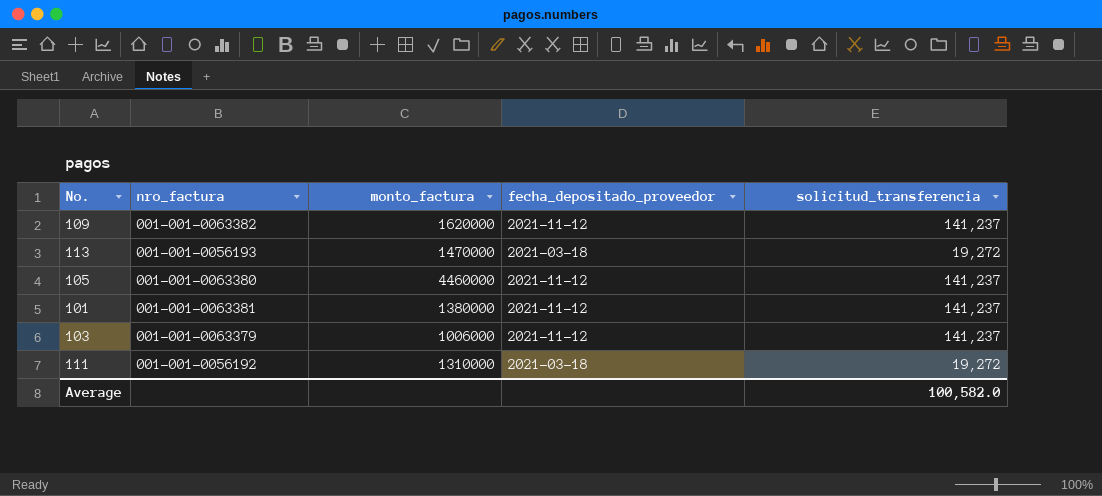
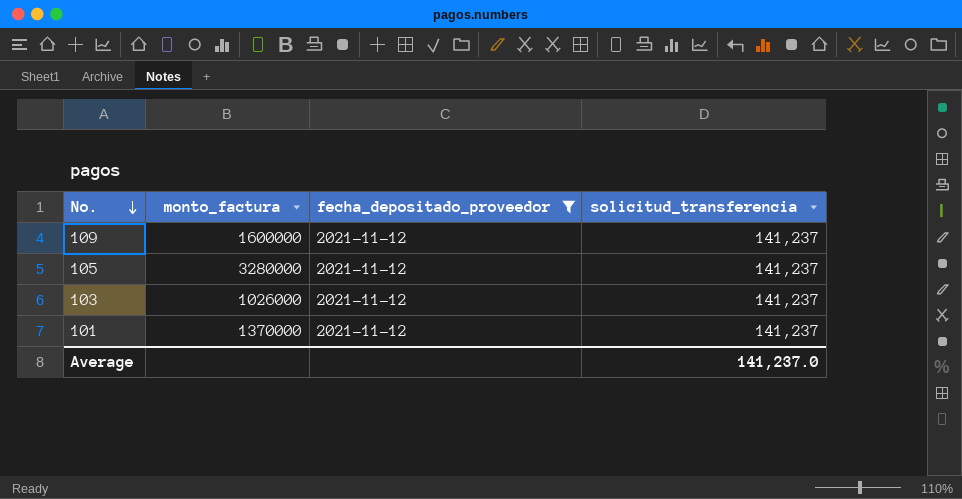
filter: none -> fecha_depositado_proveedor = 2021-11-12
row order: none -> No. descending
column nro_factura | position: 2 -> none
109 | monto_factura: 1620000 -> 1600000
105 | monto_factura: 4460000 -> 3280000
103 | monto_factura: 1006000 -> 1026000
101 | monto_factura: 1380000 -> 1370000
Average | solicitud_transferencia: 100,582.0 -> 141,237.0

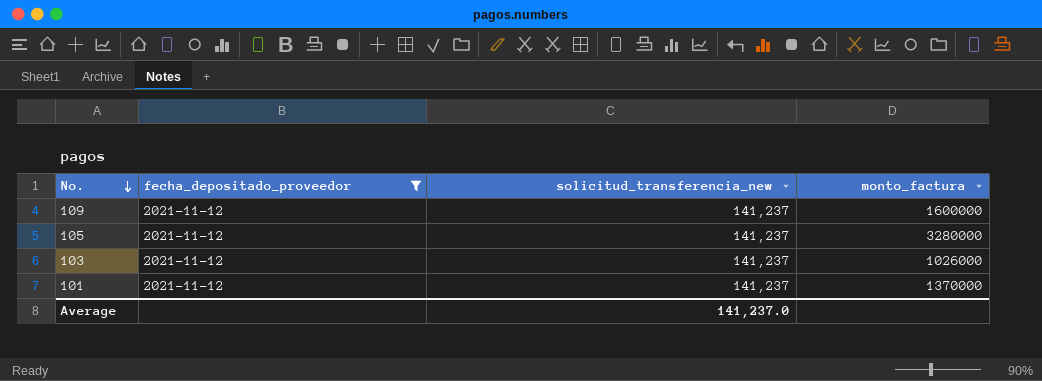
column name: solicitud_transferencia -> solicitud_transferencia_new
column monto_factura | position: 2 -> 4

